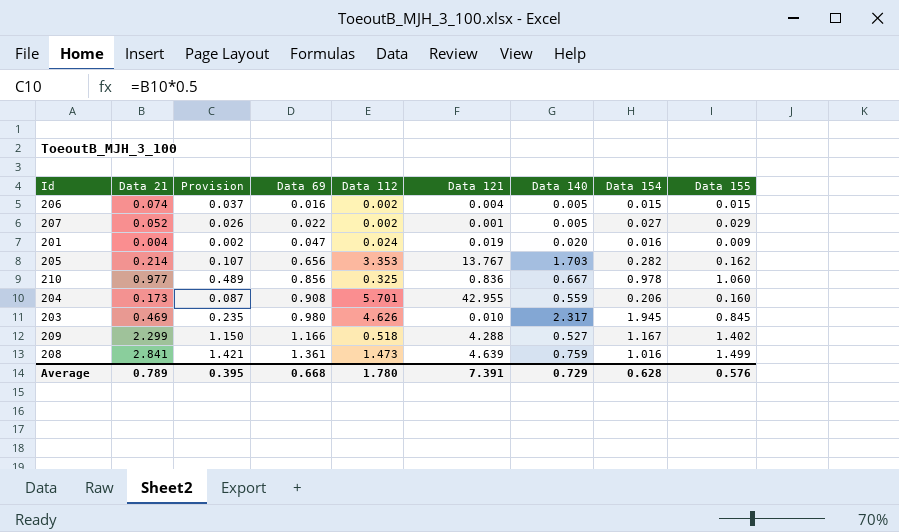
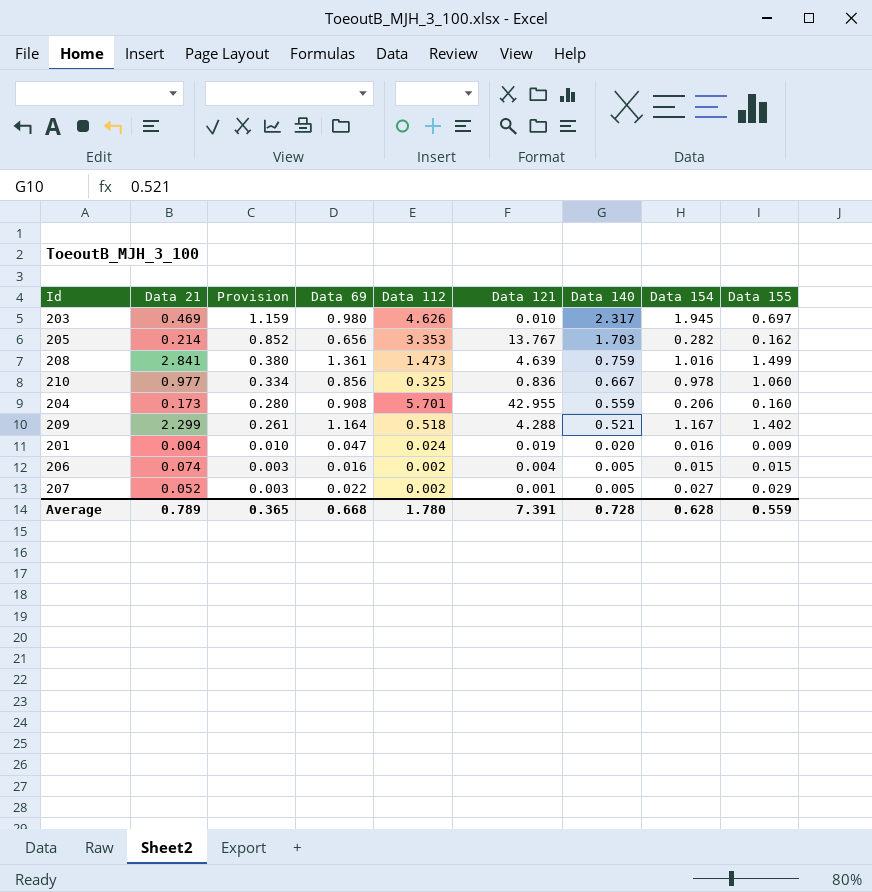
row order: Data 69 ascending -> Provision descending
column Provision | formula: [Data 21] * 0.5 -> [Data 140] * 0.5
203 | Data 155: 0.845 -> 0.697
209 | Data 69: 1.166 -> 1.164
209 | Data 140: 0.527 -> 0.521
Average | Provision: 0.395 -> 0.365
Average | Data 140: 0.729 -> 0.728
Average | Data 155: 0.576 -> 0.559

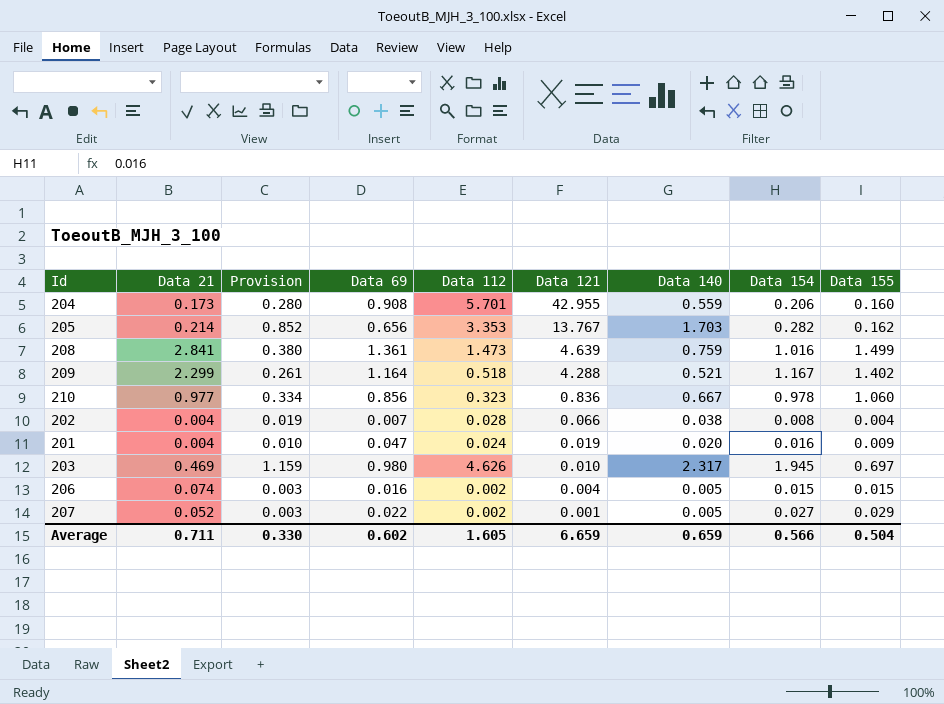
row order: Provision descending -> Data 121 descending
210 | Data 112: 0.325 -> 0.323
row 202: none -> 0.004 | 0.019 | 0.007 | 0.028 | 0.066 | 0.038 | 0.008 | 0.004
Average | Data 21: 0.789 -> 0.711
Average | Provision: 0.365 -> 0.330
Average | Data 69: 0.668 -> 0.602
Average | Data 112: 1.780 -> 1.605
Average | Data 121: 7.391 -> 6.659
Average | Data 140: 0.728 -> 0.659
Average | Data 154: 0.628 -> 0.566
Average | Data 155: 0.559 -> 0.504

